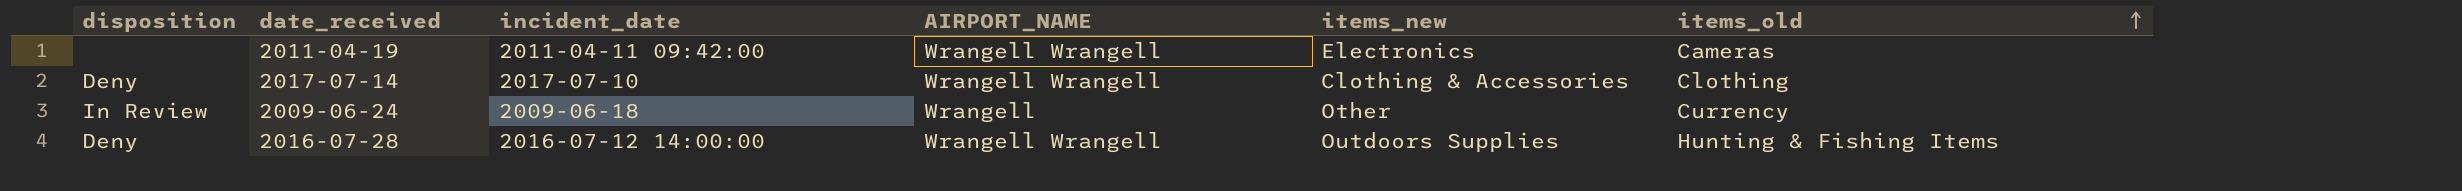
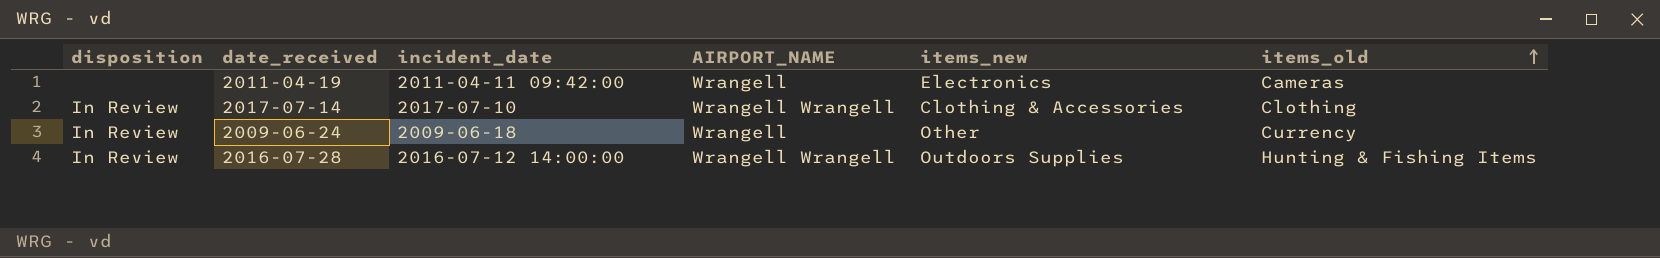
2011-04-19 | AIRPORT_NAME: Wrangell Wrangell -> Wrangell
2017-07-14 | disposition: Deny -> In Review
2016-07-28 | disposition: Deny -> In Review

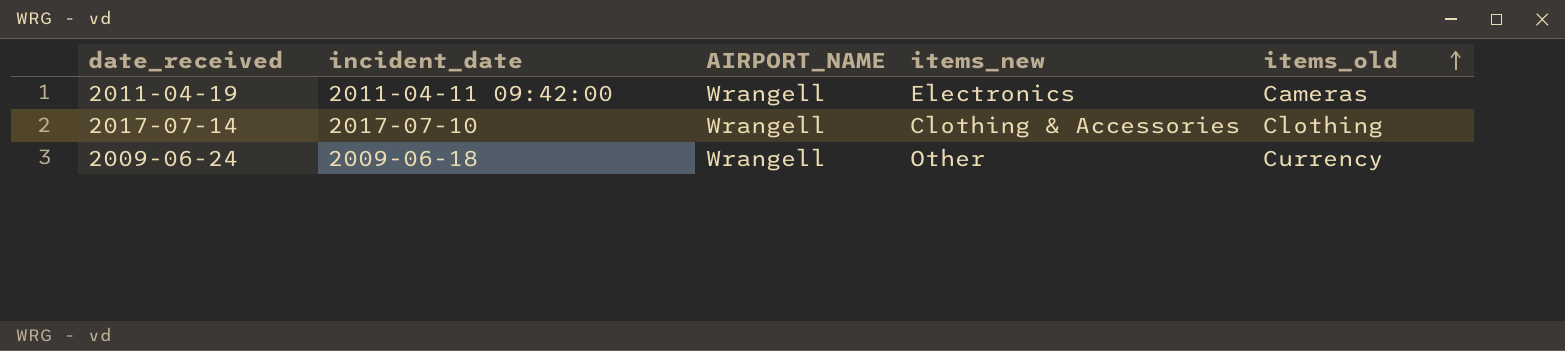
column disposition | position: 1 -> none
row 2016-07-28: In Review | 2016-07-12 14:00:00 | Wrangell Wrangell | Outdoors Supplies | Hunting & Fishing Items -> none
2017-07-14 | AIRPORT_NAME: Wrangell Wrangell -> Wrangell

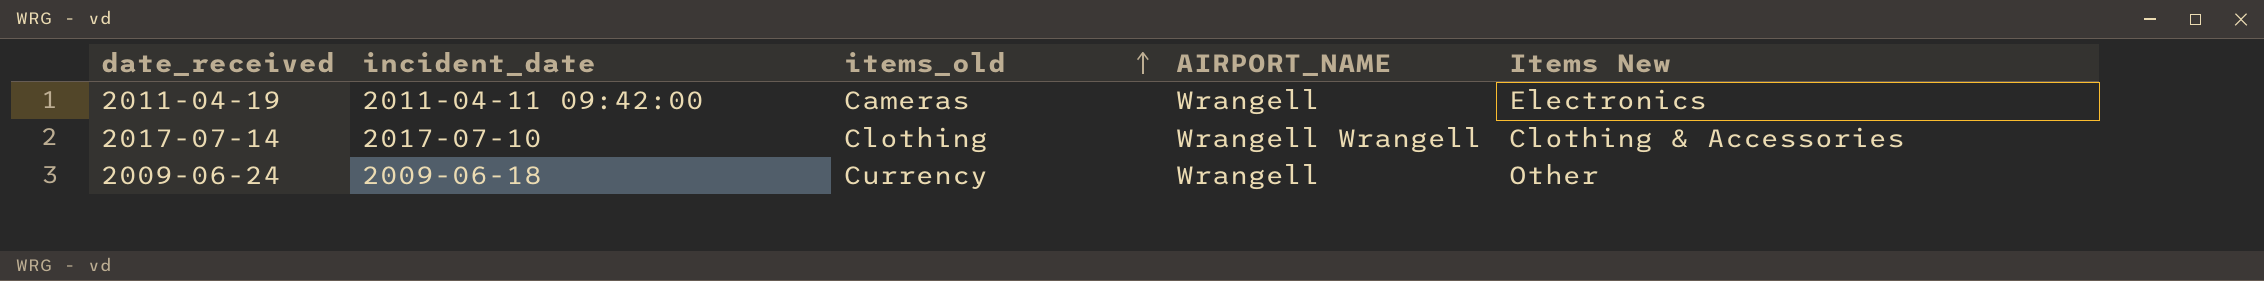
column items_old | position: 5 -> 3
column name: items_new -> Items New
2017-07-14 | AIRPORT_NAME: Wrangell -> Wrangell Wrangell

